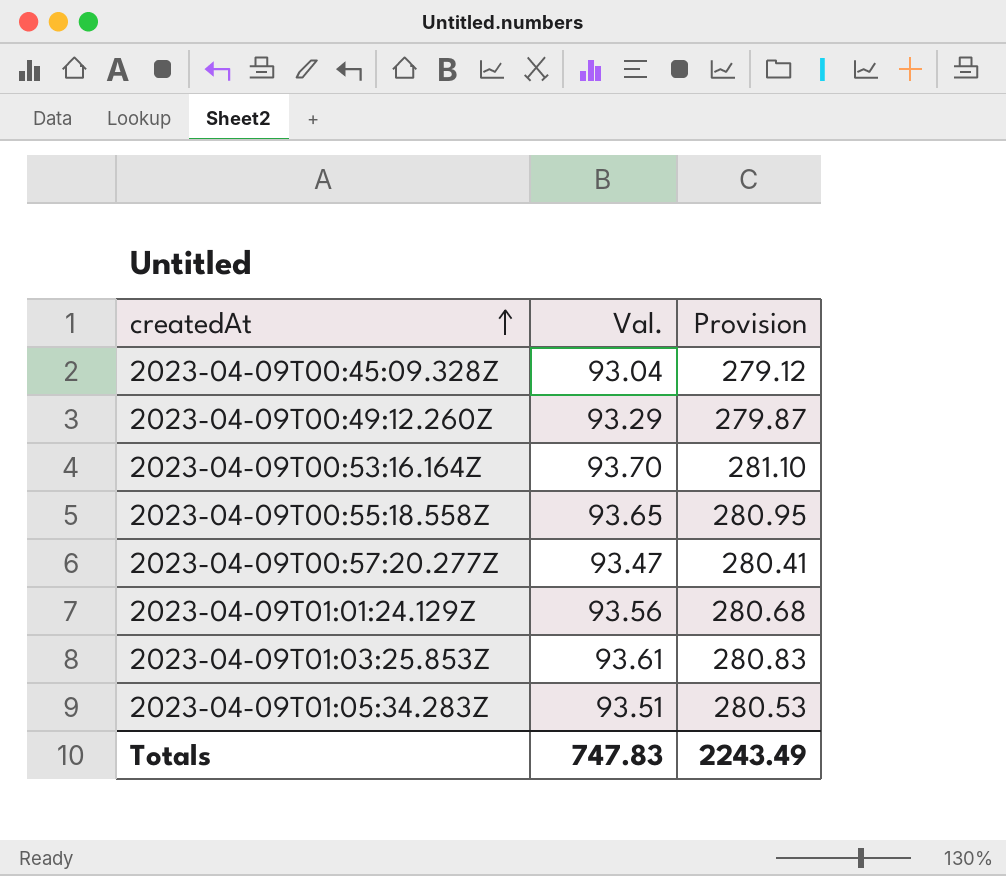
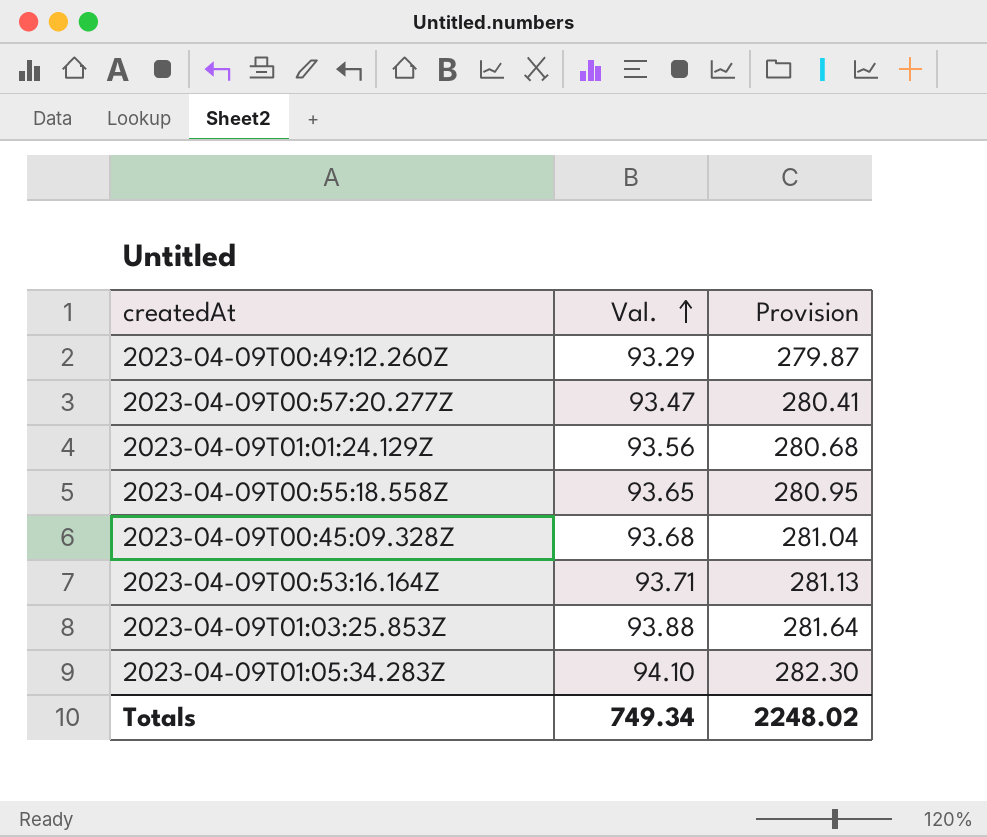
row order: createdAt ascending -> Val. ascending
2023-04-09T00:45:09.328Z | Val.: 93.04 -> 93.68
2023-04-09T00:45:09.328Z | Provision: 279.12 -> 281.04
2023-04-09T00:53:16.164Z | Val.: 93.70 -> 93.71
2023-04-09T00:53:16.164Z | Provision: 281.10 -> 281.13
2023-04-09T01:03:25.853Z | Val.: 93.61 -> 93.88
2023-04-09T01:03:25.853Z | Provision: 280.83 -> 281.64
2023-04-09T01:05:34.283Z | Val.: 93.51 -> 94.10
2023-04-09T01:05:34.283Z | Provision: 280.53 -> 282.30
Totals | Val.: 747.83 -> 749.34
Totals | Provision: 2243.49 -> 2248.02

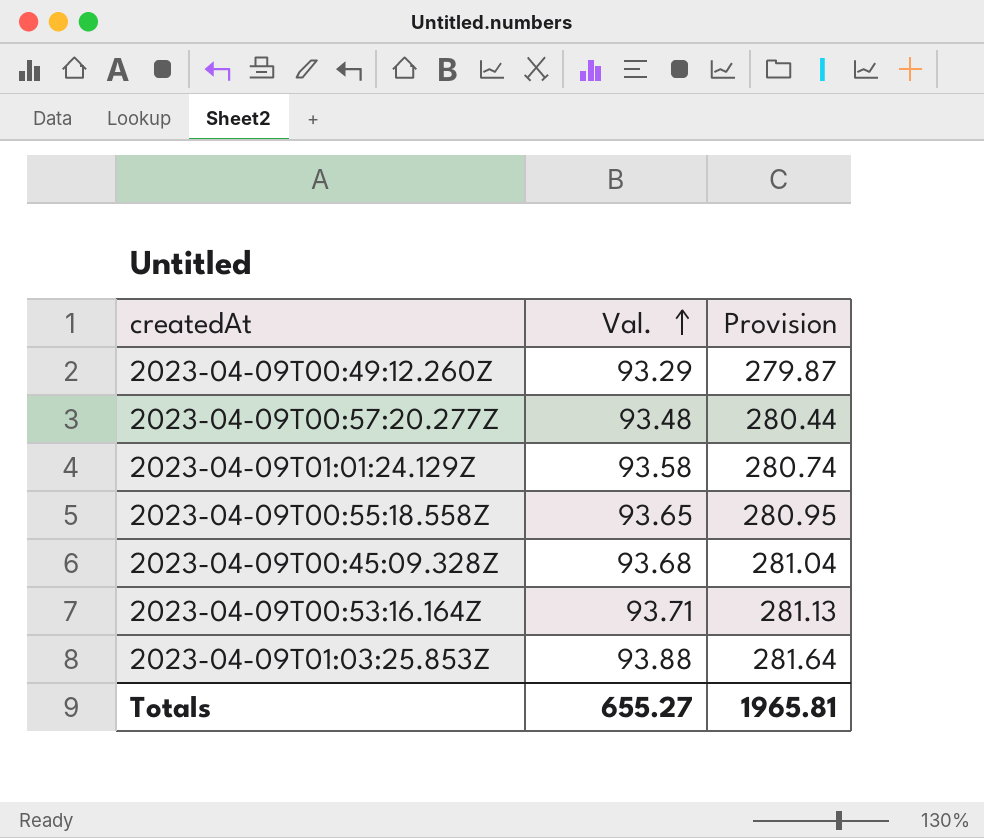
row 2023-04-09T01:05:34.283Z: 94.10 | 282.30 -> none
2023-04-09T00:57:20.277Z | Val.: 93.47 -> 93.48
2023-04-09T00:57:20.277Z | Provision: 280.41 -> 280.44
2023-04-09T01:01:24.129Z | Val.: 93.56 -> 93.58
2023-04-09T01:01:24.129Z | Provision: 280.68 -> 280.74
Totals | Val.: 749.34 -> 655.27
Totals | Provision: 2248.02 -> 1965.81

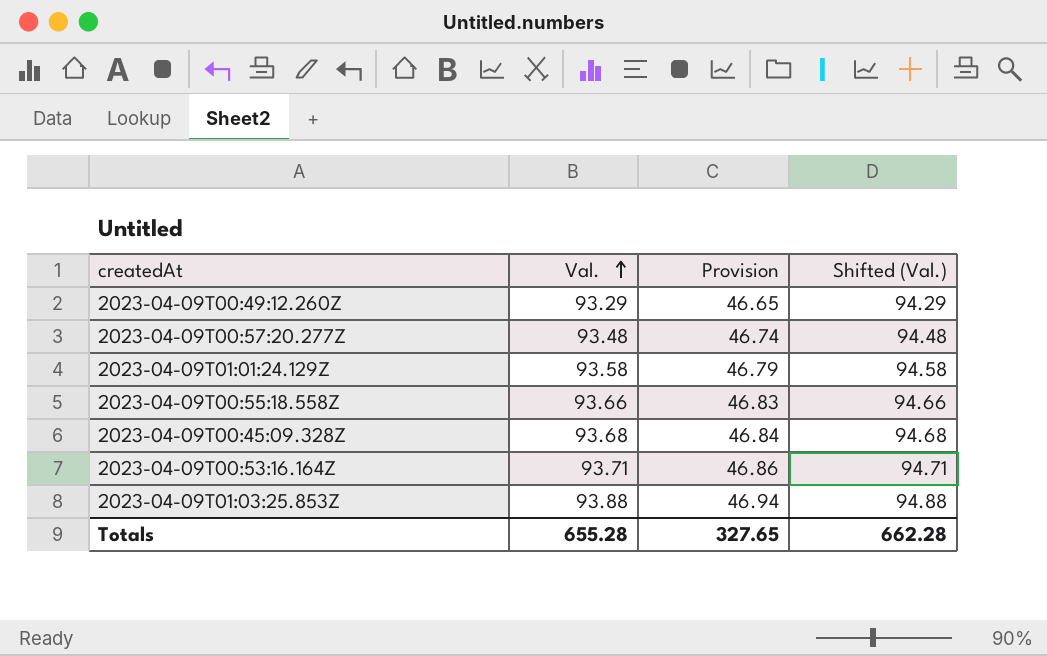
column Provision | formula: [Val.] * 3 -> [Val.] * 0.5
column Shifted (Val.) | formula: none -> [Val.] + 1
2023-04-09T00:55:18.558Z | Val.: 93.65 -> 93.66
Totals | Val.: 655.27 -> 655.28
Totals | Provision: 1965.81 -> 327.65

